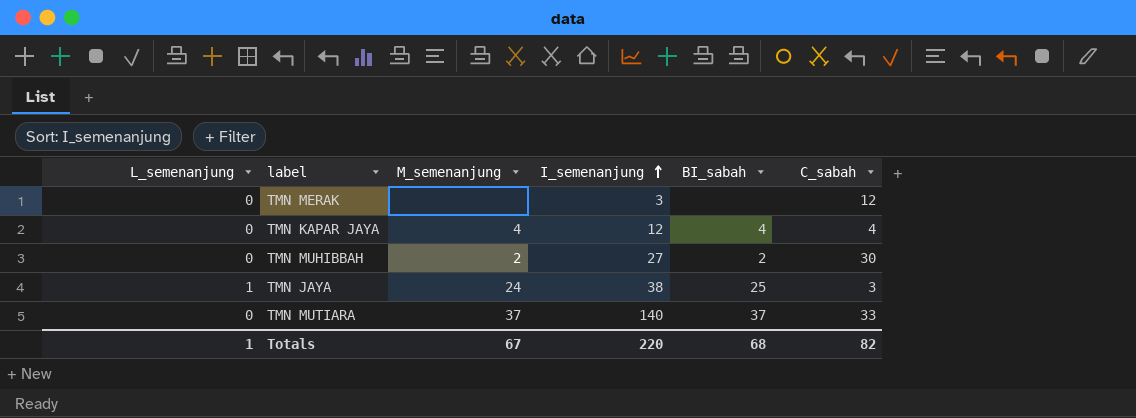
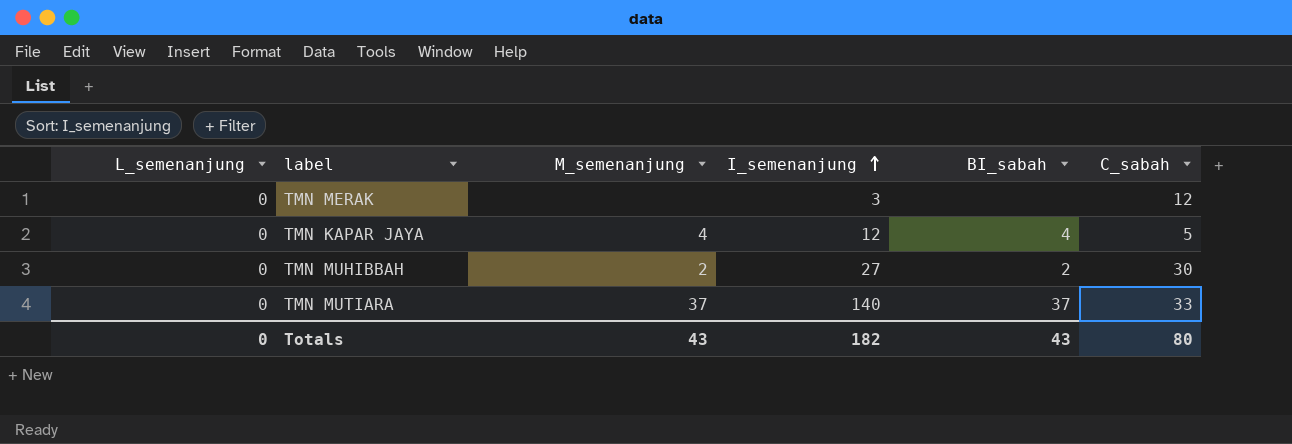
row TMN JAYA: 1 | 24 | 38 | 25 | 3 -> none
TMN KAPAR JAYA | C_sabah: 4 -> 5
Totals | L_semenanjung: 1 -> 0
Totals | M_semenanjung: 67 -> 43
Totals | I_semenanjung: 220 -> 182
Totals | BI_sabah: 68 -> 43
Totals | C_sabah: 82 -> 80

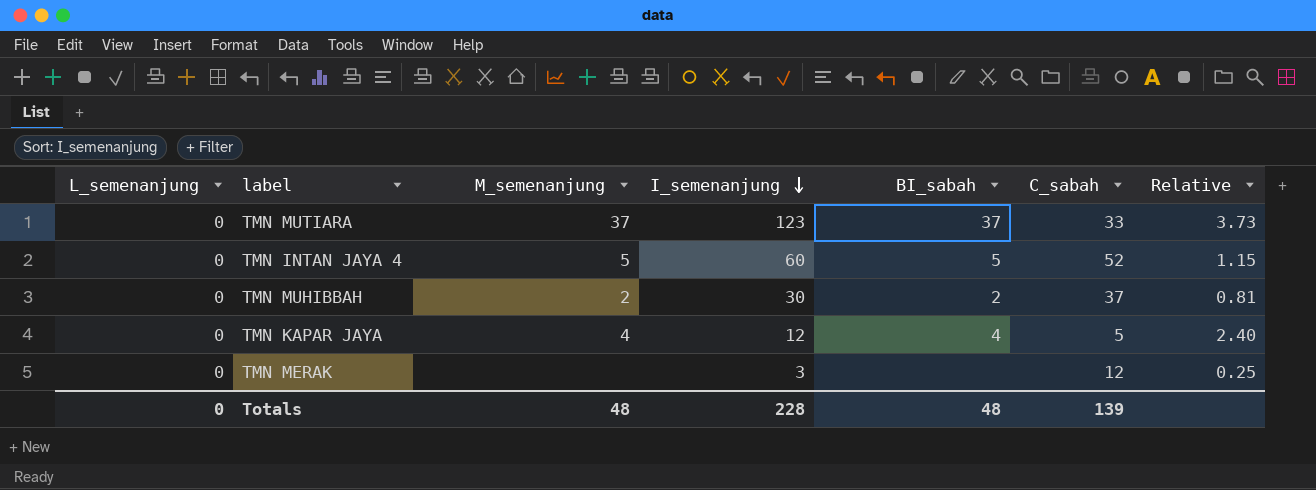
row order: I_semenanjung ascending -> I_semenanjung descending
column Relative | formula: none -> [I_semenanjung] / [C_sabah]
TMN MUTIARA | I_semenanjung: 140 -> 123
row TMN INTAN JAYA 4: none -> 0 | 5 | 60 | 5 | 52 | 1.15
TMN MUHIBBAH | I_semenanjung: 27 -> 30
TMN MUHIBBAH | C_sabah: 30 -> 37
Totals | M_semenanjung: 43 -> 48
Totals | I_semenanjung: 182 -> 228
Totals | BI_sabah: 43 -> 48
Totals | C_sabah: 80 -> 139

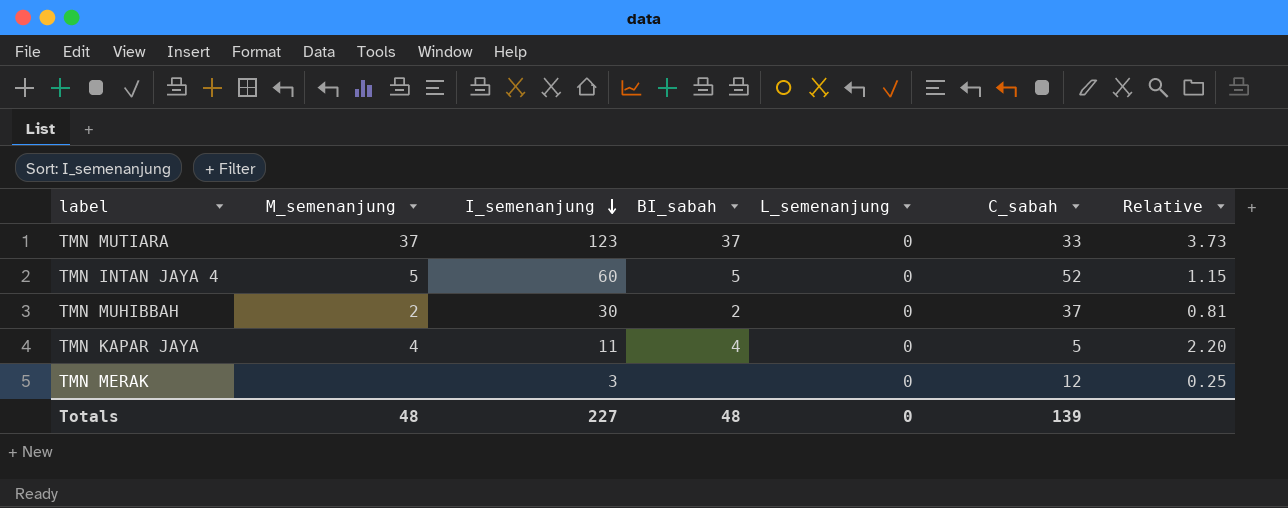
column L_semenanjung | position: 1 -> 5
TMN KAPAR JAYA | I_semenanjung: 12 -> 11
TMN KAPAR JAYA | Relative: 2.40 -> 2.20
Totals | I_semenanjung: 228 -> 227

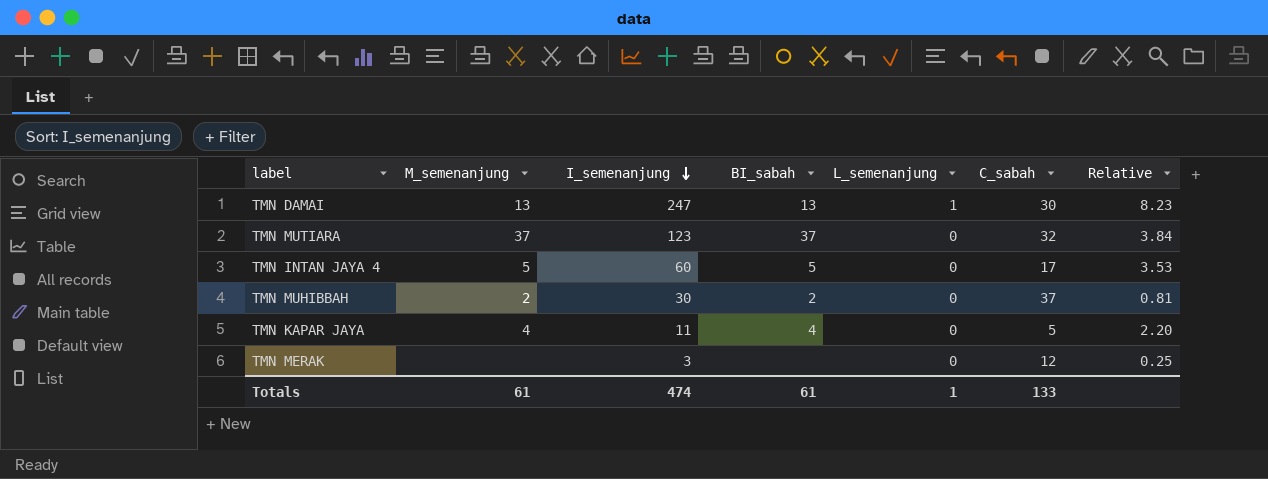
row TMN DAMAI: none -> 13 | 247 | 13 | 1 | 30 | 8.23
TMN MUTIARA | C_sabah: 33 -> 32
TMN MUTIARA | Relative: 3.73 -> 3.84
TMN INTAN JAYA 4 | C_sabah: 52 -> 17
TMN INTAN JAYA 4 | Relative: 1.15 -> 3.53
Totals | M_semenanjung: 48 -> 61
Totals | I_semenanjung: 227 -> 474
Totals | BI_sabah: 48 -> 61
Totals | L_semenanjung: 0 -> 1
Totals | C_sabah: 139 -> 133

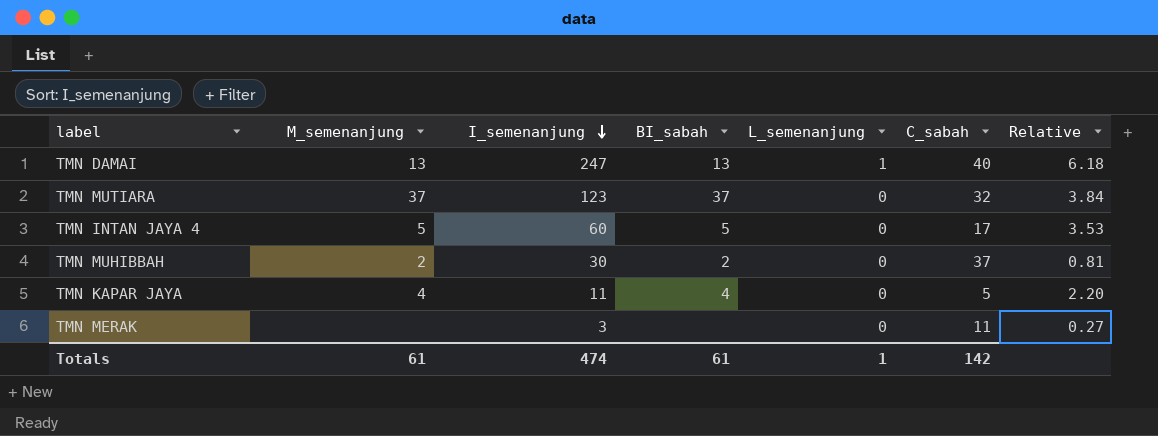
TMN DAMAI | C_sabah: 30 -> 40
TMN DAMAI | Relative: 8.23 -> 6.18
TMN MERAK | C_sabah: 12 -> 11
TMN MERAK | Relative: 0.25 -> 0.27
Totals | C_sabah: 133 -> 142

